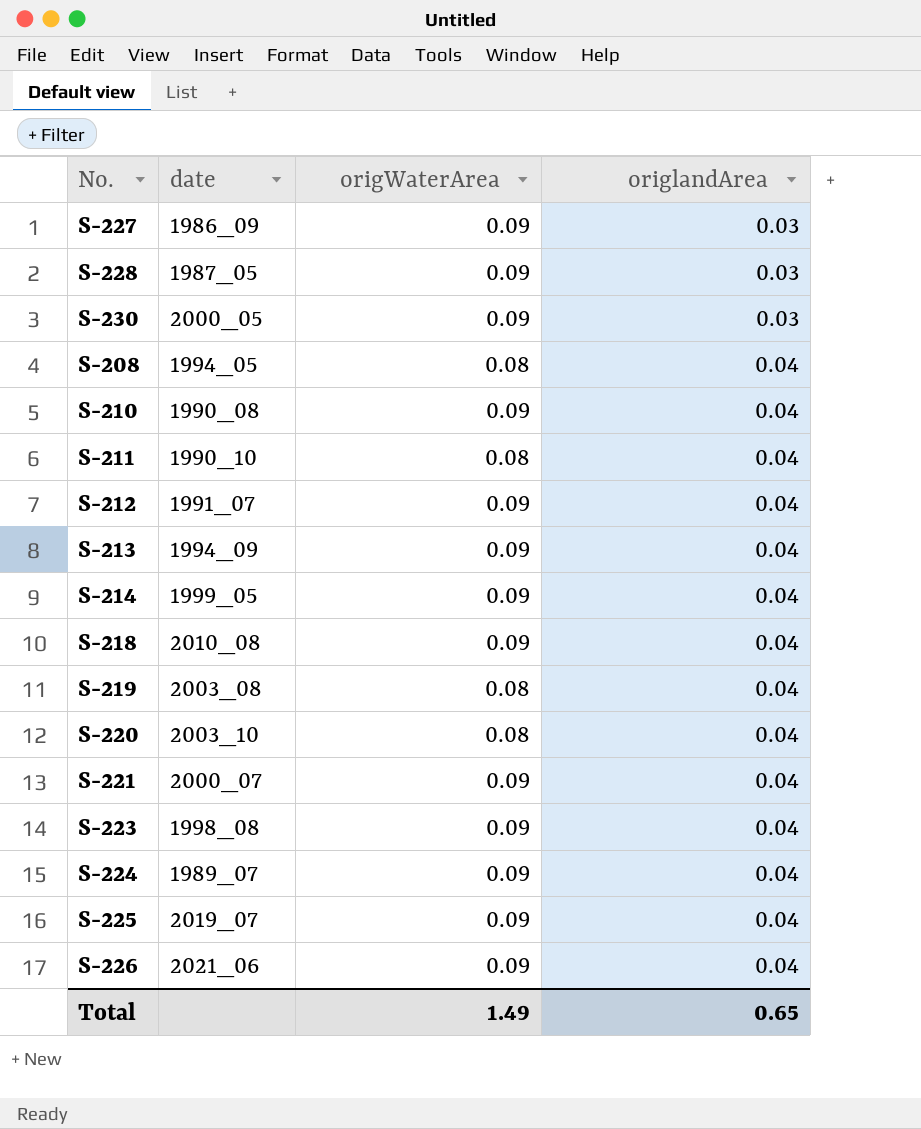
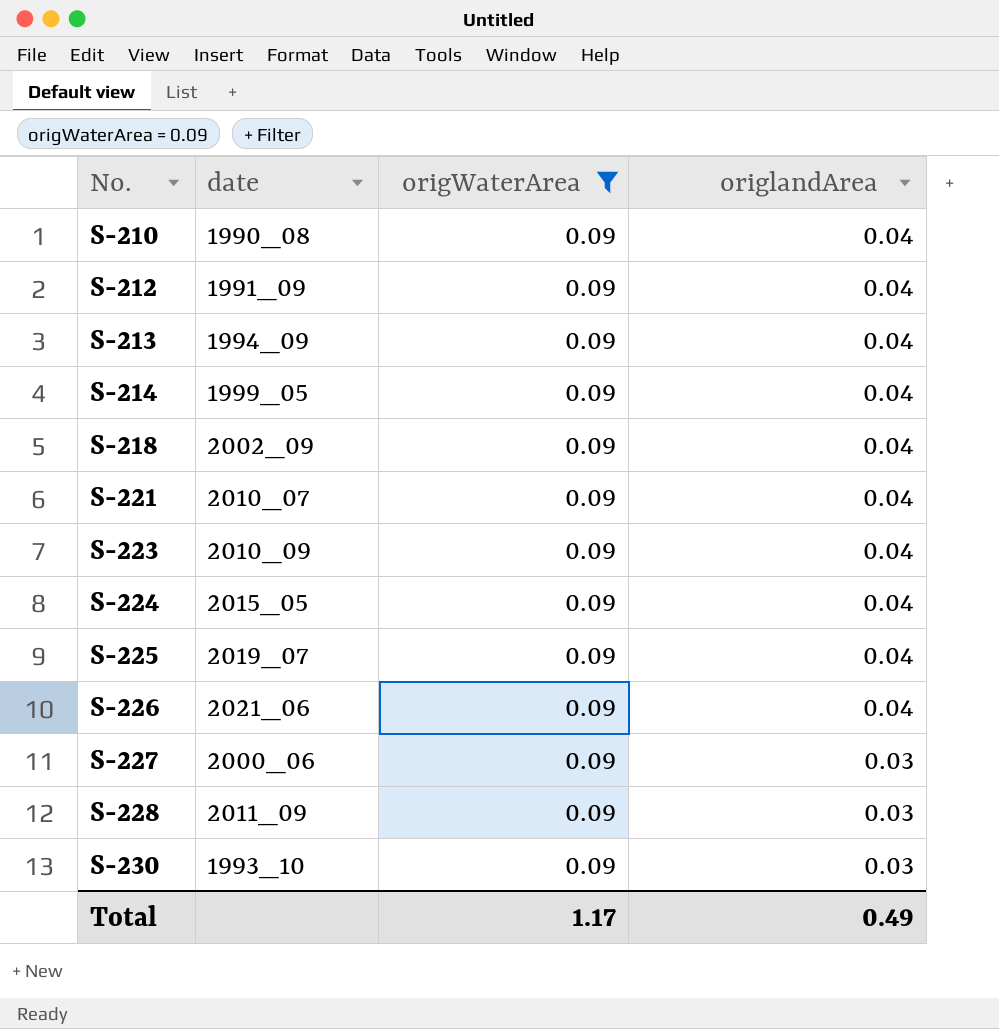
filter: none -> origWaterArea = 0.09
row order: origlandArea ascending -> No. ascending
S-212 | date: 1991_07 -> 1991_09
S-218 | date: 2010_08 -> 2002_09
S-221 | date: 2000_07 -> 2010_07
S-223 | date: 1998_08 -> 2010_09
S-224 | date: 1989_07 -> 2015_05
S-227 | date: 1986_09 -> 2000_06
S-228 | date: 1987_05 -> 2011_09
S-230 | date: 2000_05 -> 1993_10
Total | origWaterArea: 1.49 -> 1.17
Total | origlandArea: 0.65 -> 0.49

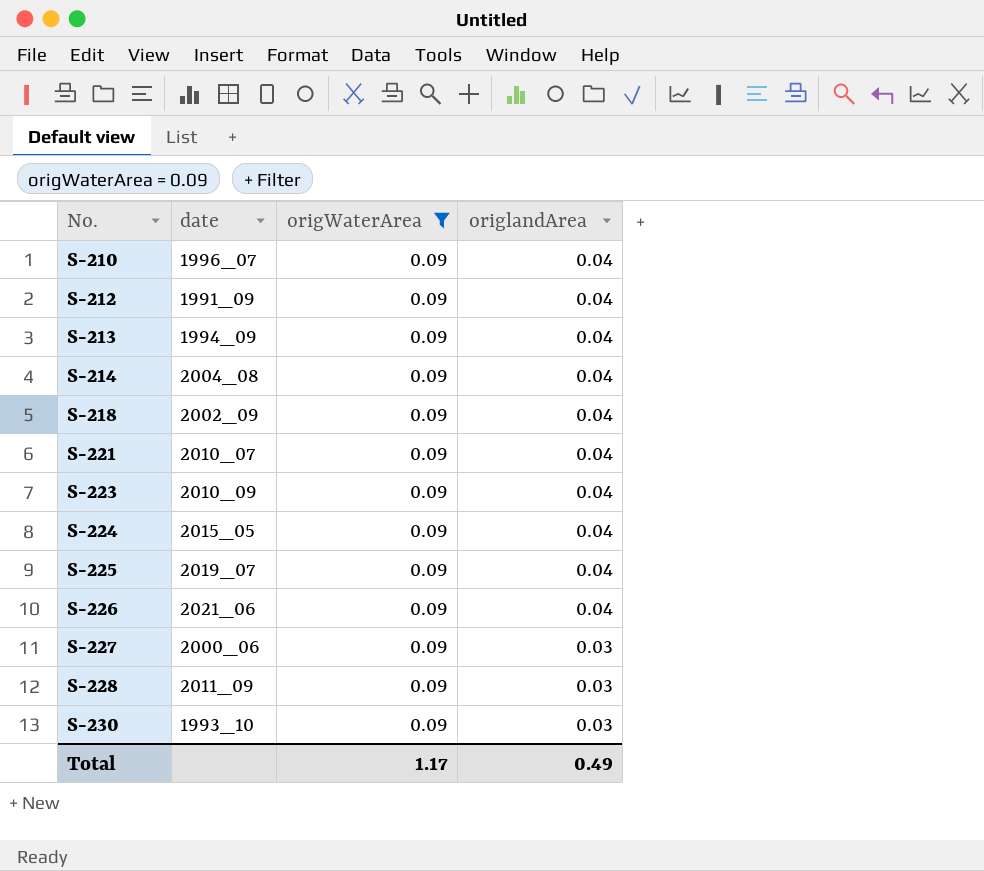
S-210 | date: 1990_08 -> 1996_07
S-214 | date: 1999_05 -> 2004_08

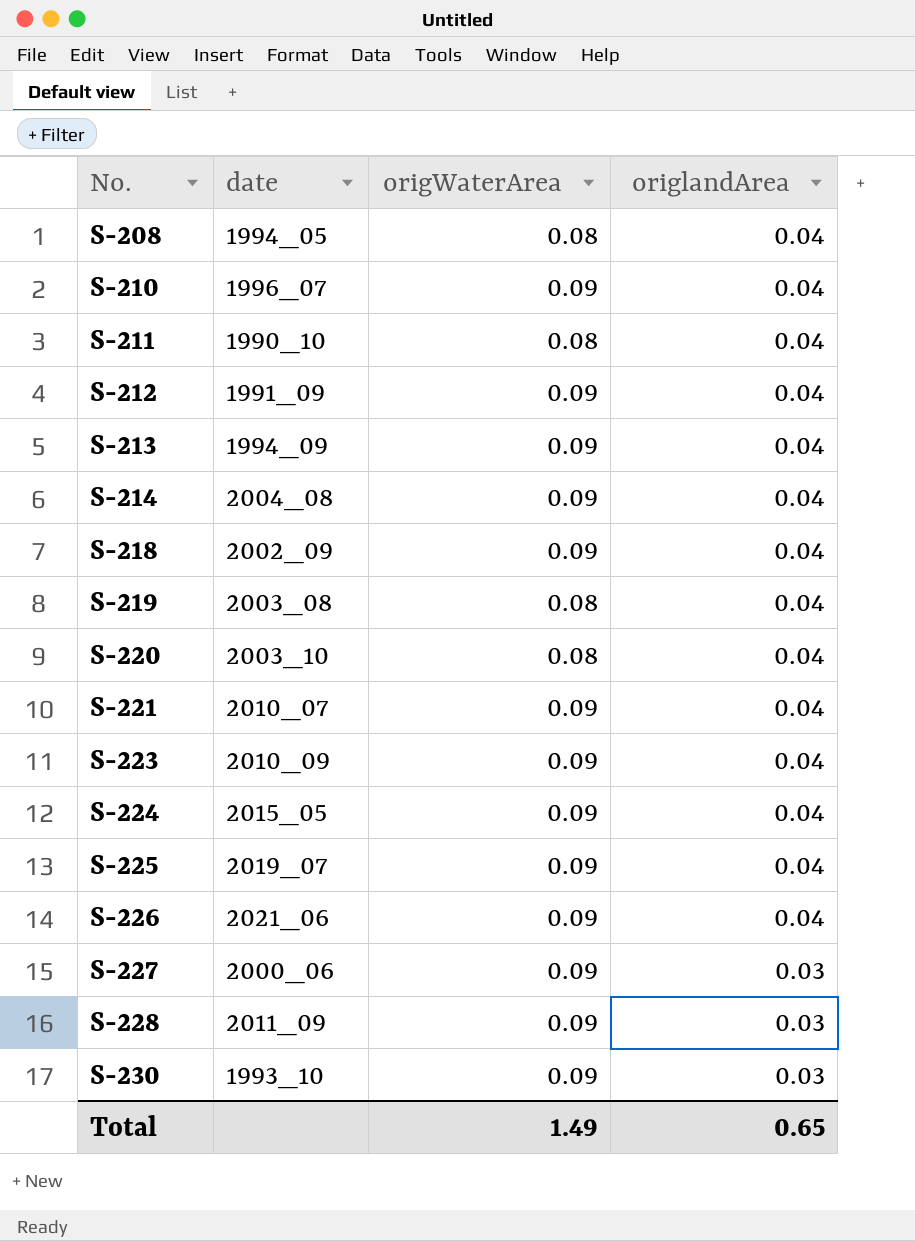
filter: origWaterArea = 0.09 -> none
Total | origWaterArea: 1.17 -> 1.49
Total | origlandArea: 0.49 -> 0.65

